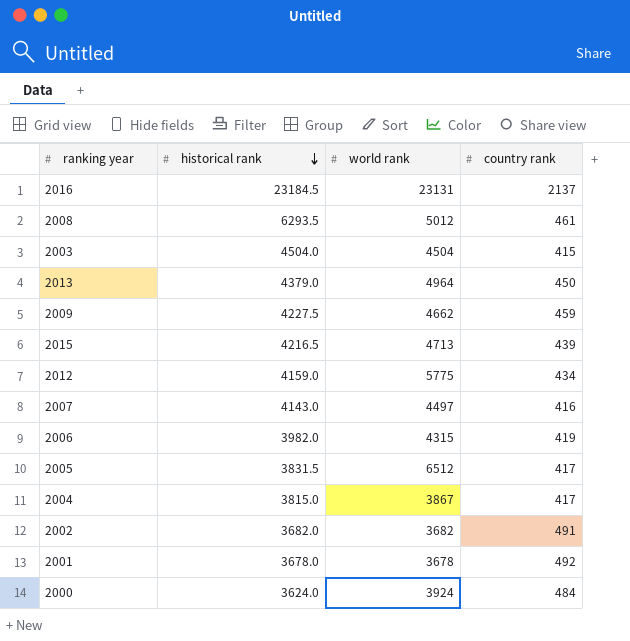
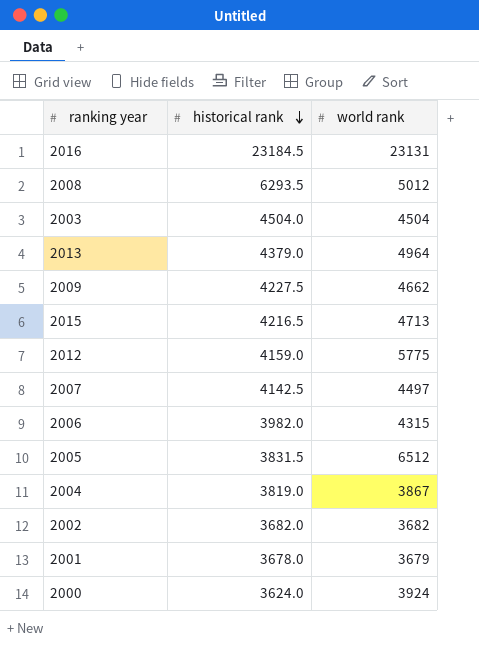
column country rank | position: 4 -> none
2007 | historical rank: 4143.0 -> 4142.5
2004 | historical rank: 3815.0 -> 3819.0
2001 | world rank: 3678 -> 3679

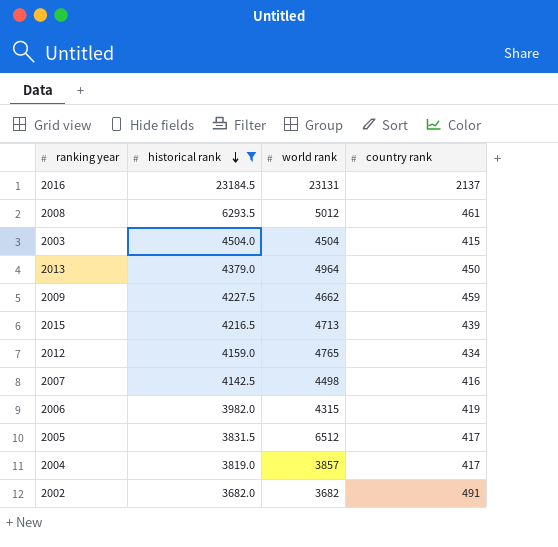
filter: none -> historical rank >= 3682.0
column country rank | position: none -> 4
2012 | world rank: 5775 -> 4765
2007 | world rank: 4497 -> 4498
2004 | world rank: 3867 -> 3857

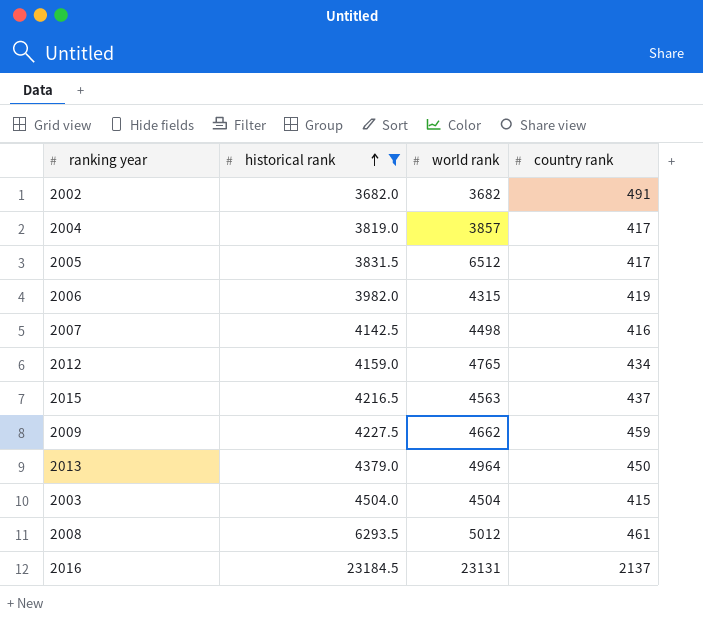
row order: historical rank descending -> historical rank ascending
2015 | world rank: 4713 -> 4563
2015 | country rank: 439 -> 437

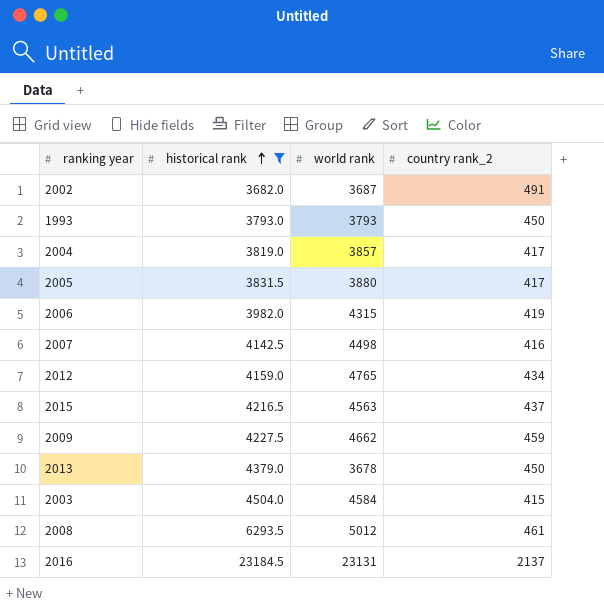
column name: country rank -> country rank_2
2002 | world rank: 3682 -> 3687
row 1993: none -> 3793.0 | 3793 | 450
2005 | world rank: 6512 -> 3880
2013 | world rank: 4964 -> 3678
2003 | world rank: 4504 -> 4584

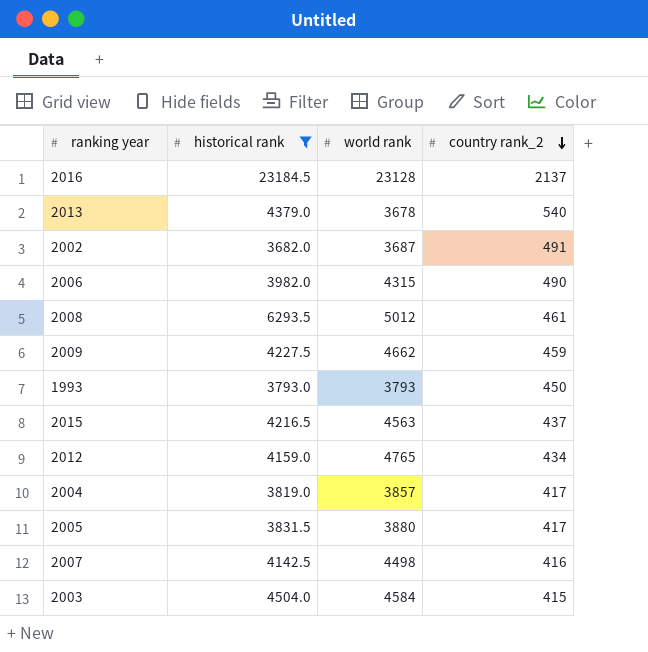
row order: historical rank ascending -> country rank_2 descending
2016 | world rank: 23131 -> 23128
2013 | country rank_2: 450 -> 540
2006 | country rank_2: 419 -> 490

